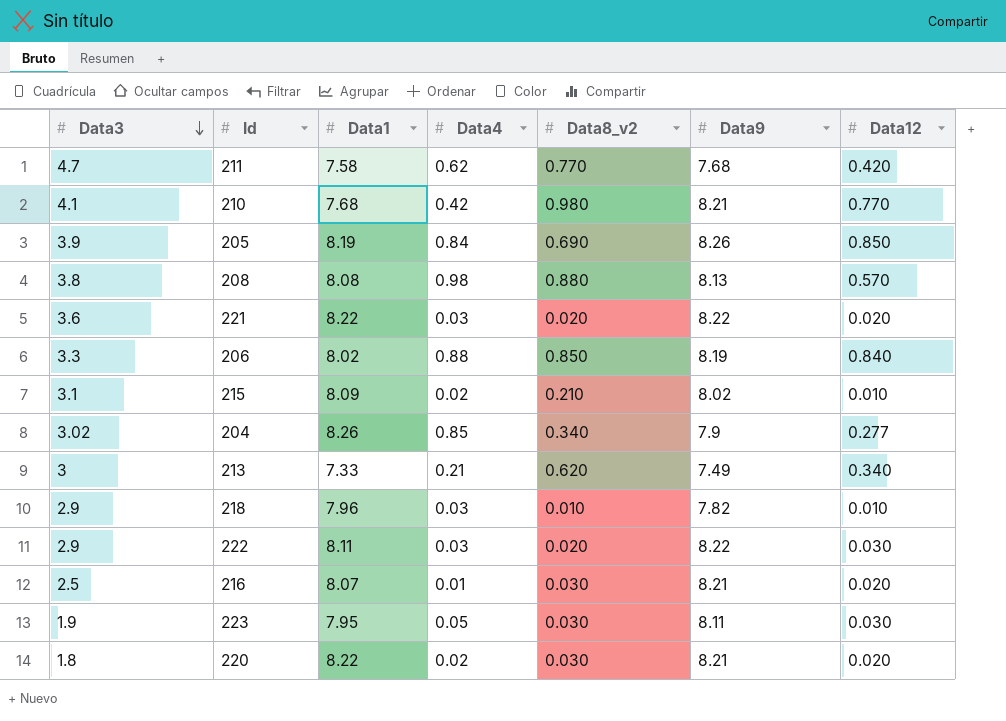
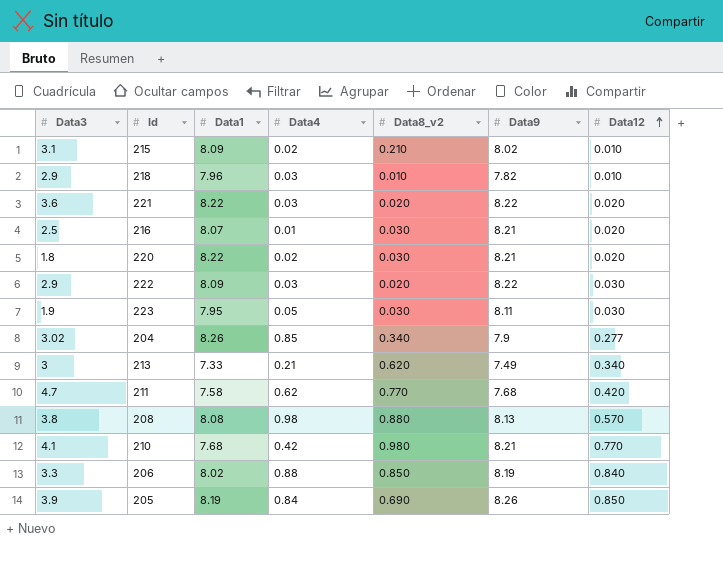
row order: Data3 descending -> Data12 ascending
222 | Data1: 8.11 -> 8.09

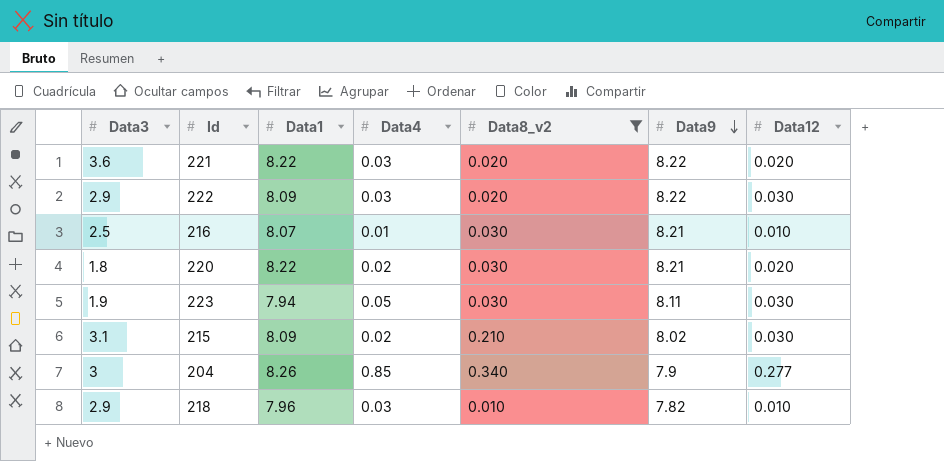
filter: none -> Data8_v2 <= 0.340
row order: Data12 ascending -> Data9 descending
216 | Data12: 0.020 -> 0.010
223 | Data1: 7.95 -> 7.94
215 | Data12: 0.010 -> 0.030
204 | Data3: 3.02 -> 3

